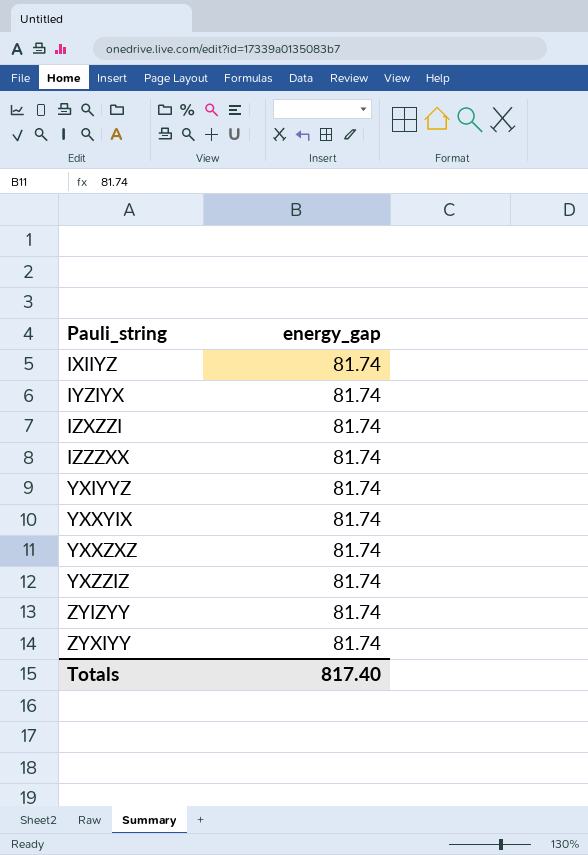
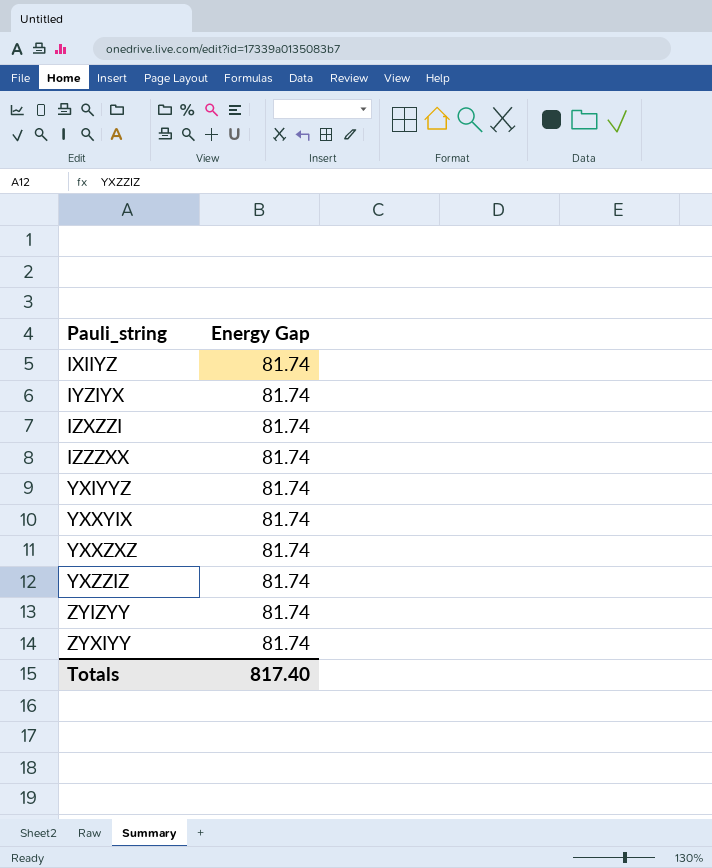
column name: energy_gap -> Energy Gap

